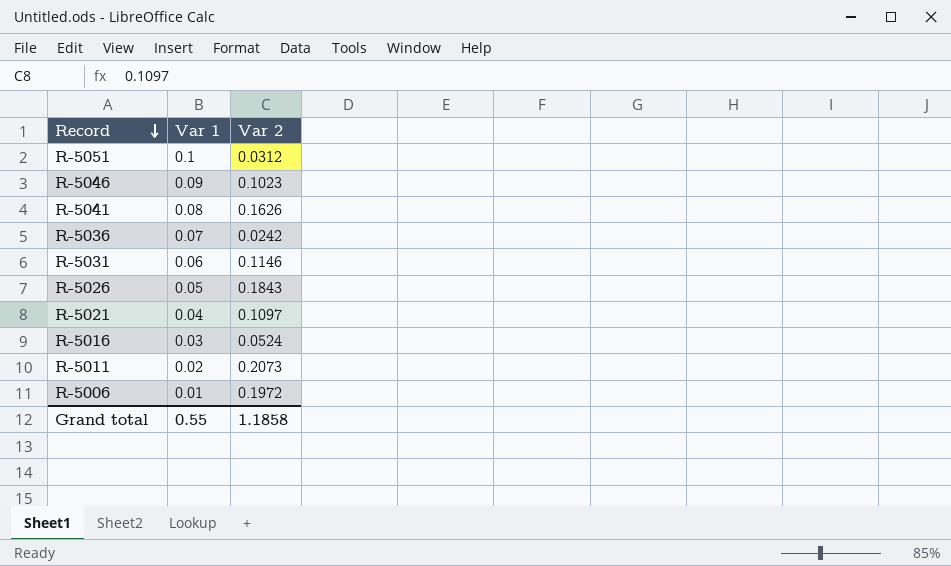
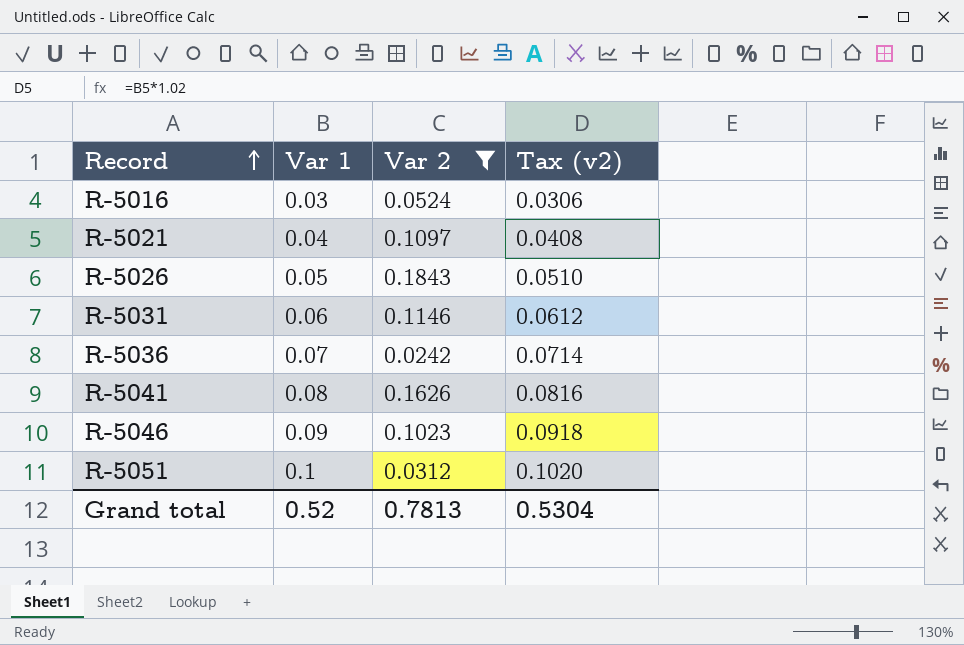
filter: none -> Var 2 <= 0.1843
row order: Record descending -> Record ascending
column Tax (v2) | formula: none -> [Var 1] * 1.02
Grand total | Var 1: 0.55 -> 0.52
Grand total | Var 2: 1.1858 -> 0.7813

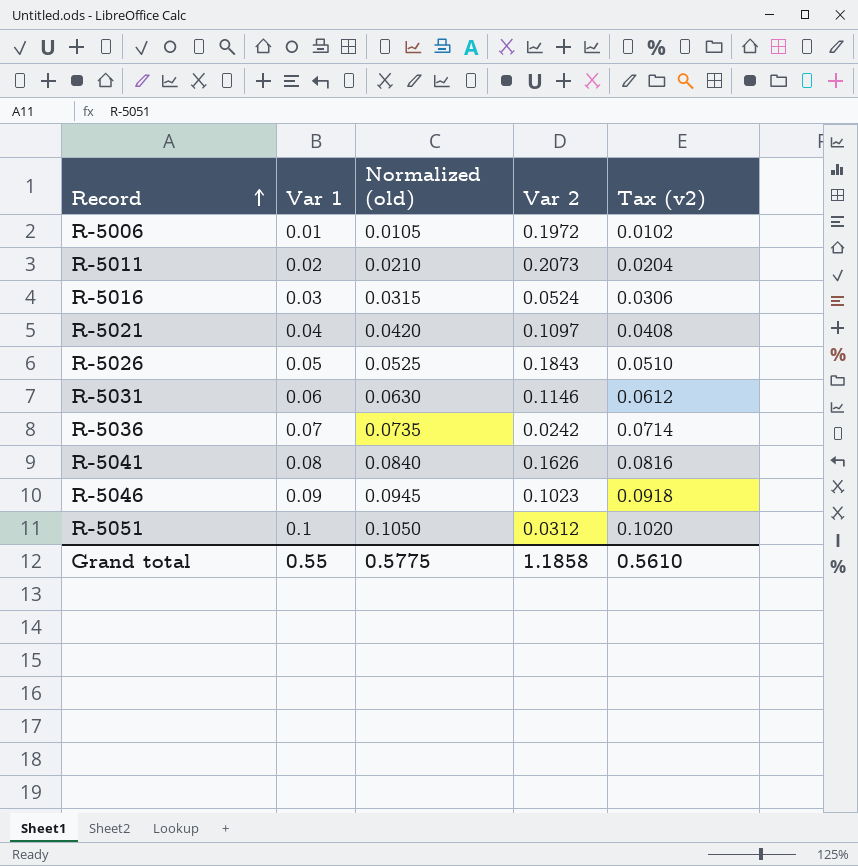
filter: Var 2 <= 0.1843 -> none
column Normalized (old) | formula: none -> [Var 1] * 1.05
Grand total | Var 1: 0.52 -> 0.55
Grand total | Var 2: 0.7813 -> 1.1858
Grand total | Tax (v2): 0.5304 -> 0.5610

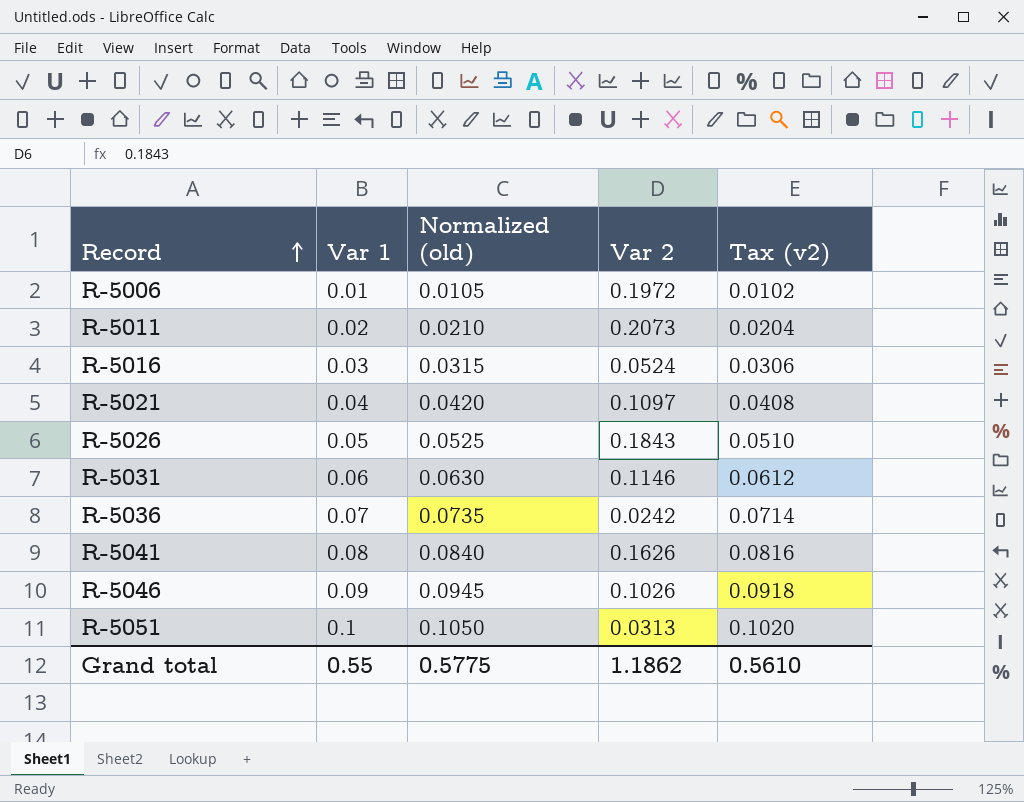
R-5046 | Var 2: 0.1023 -> 0.1026
R-5051 | Var 2: 0.0312 -> 0.0313
Grand total | Var 2: 1.1858 -> 1.1862

